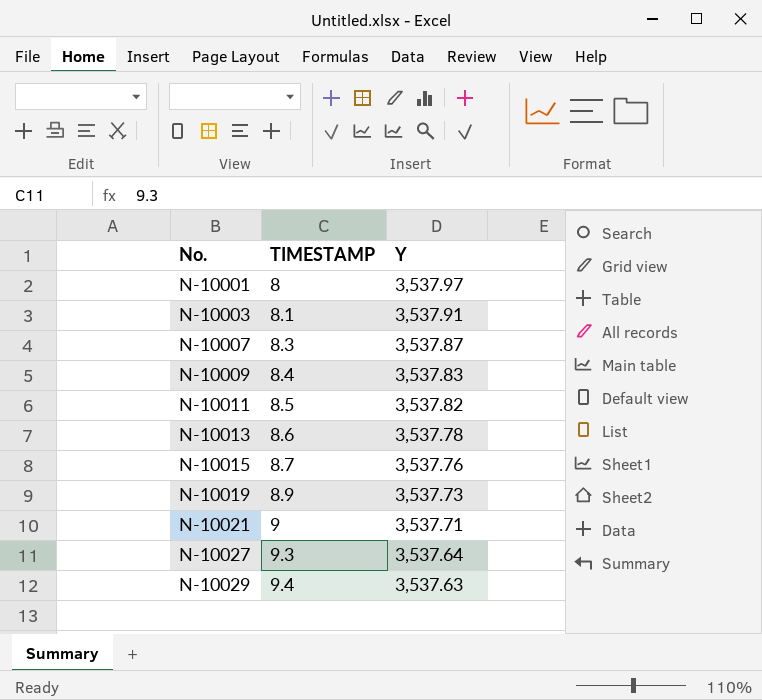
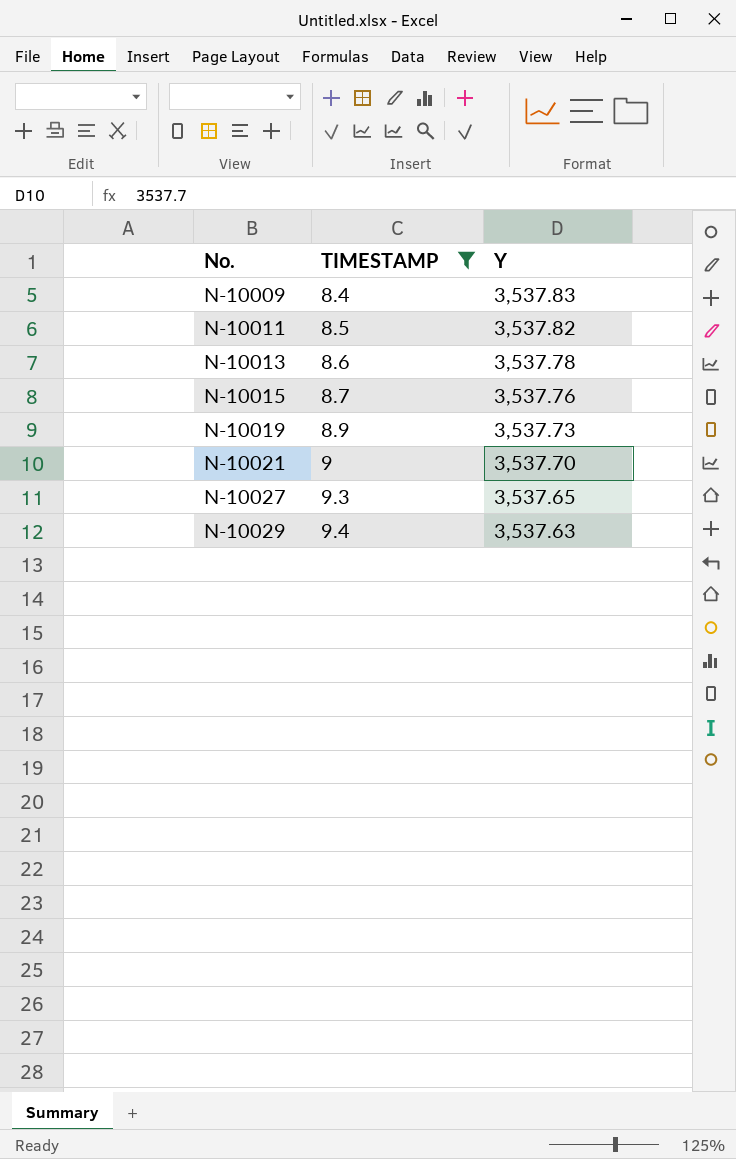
filter: none -> TIMESTAMP >= 8.4
N-10021 | Y: 3,537.71 -> 3,537.70
N-10027 | Y: 3,537.64 -> 3,537.65

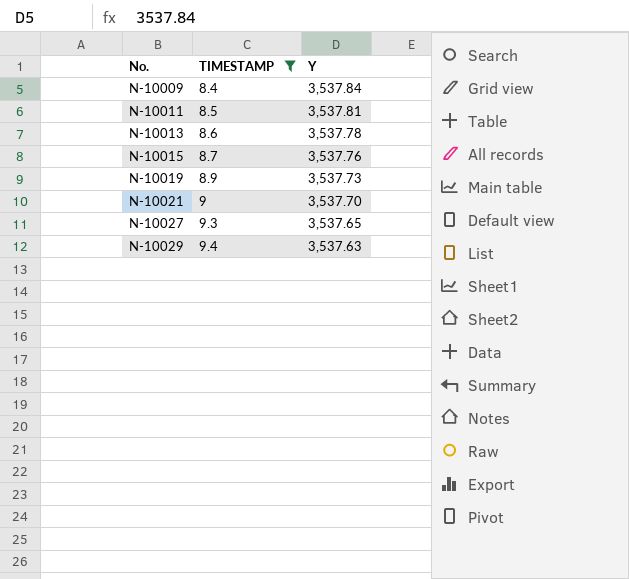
N-10009 | Y: 3,537.83 -> 3,537.84
N-10011 | Y: 3,537.82 -> 3,537.81

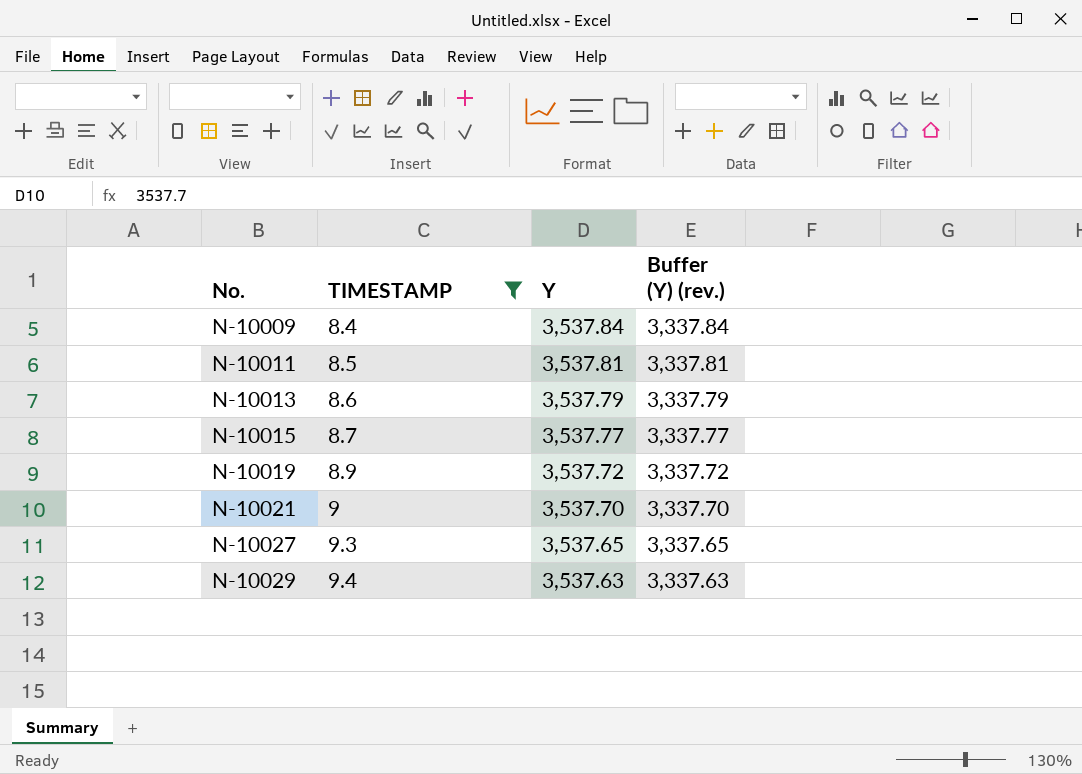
column Buffer (Y) (rev.) | formula: none -> [Y] - 200
N-10013 | Y: 3,537.78 -> 3,537.79
N-10015 | Y: 3,537.76 -> 3,537.77
N-10019 | Y: 3,537.73 -> 3,537.72

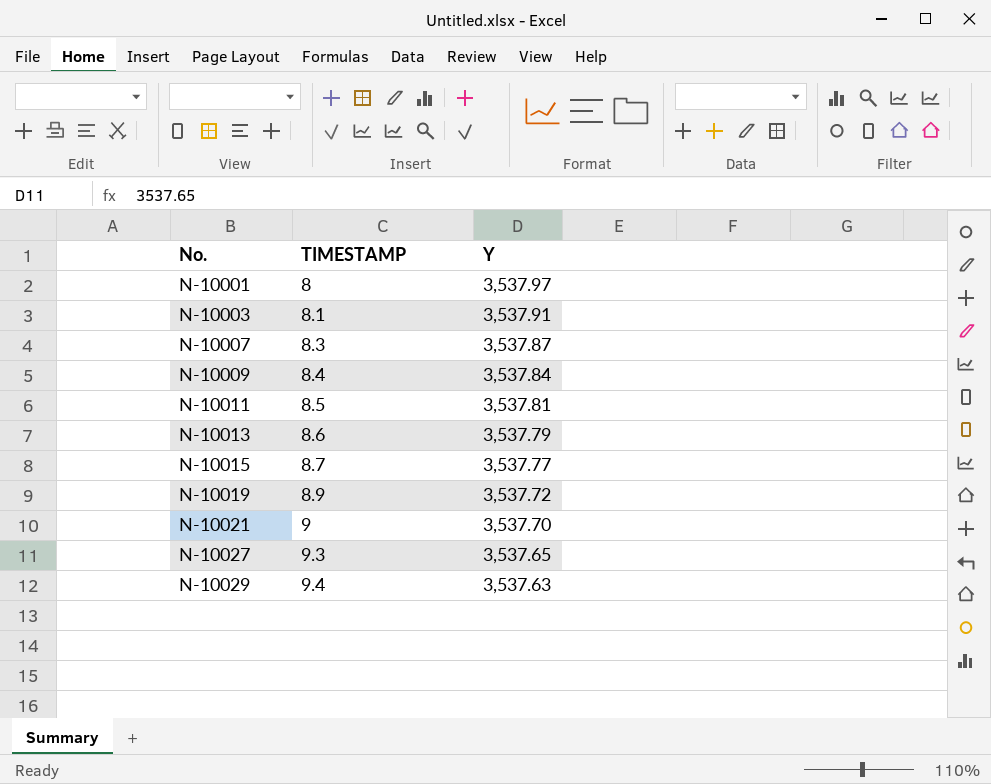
filter: TIMESTAMP >= 8.4 -> none
column Buffer (Y) (rev.) | formula: [Y] - 200 -> none

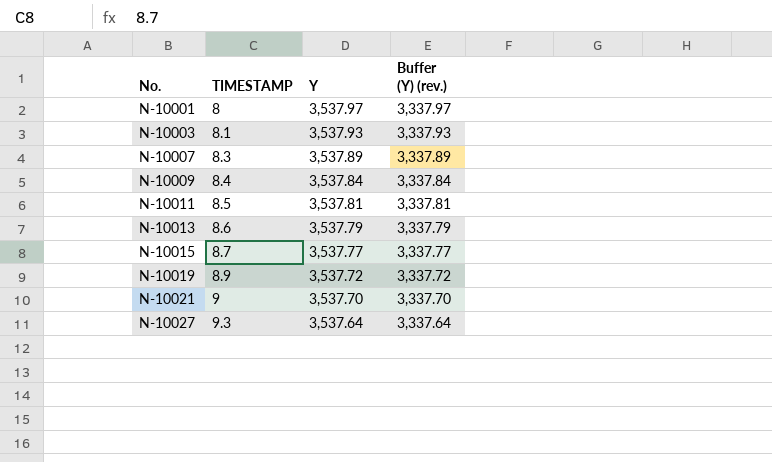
column Buffer (Y) (rev.) | formula: none -> [Y] - 200
row N-10029: 9.4 | 3,537.63 -> none
N-10003 | Y: 3,537.91 -> 3,537.93
N-10007 | Y: 3,537.87 -> 3,537.89
N-10027 | Y: 3,537.65 -> 3,537.64

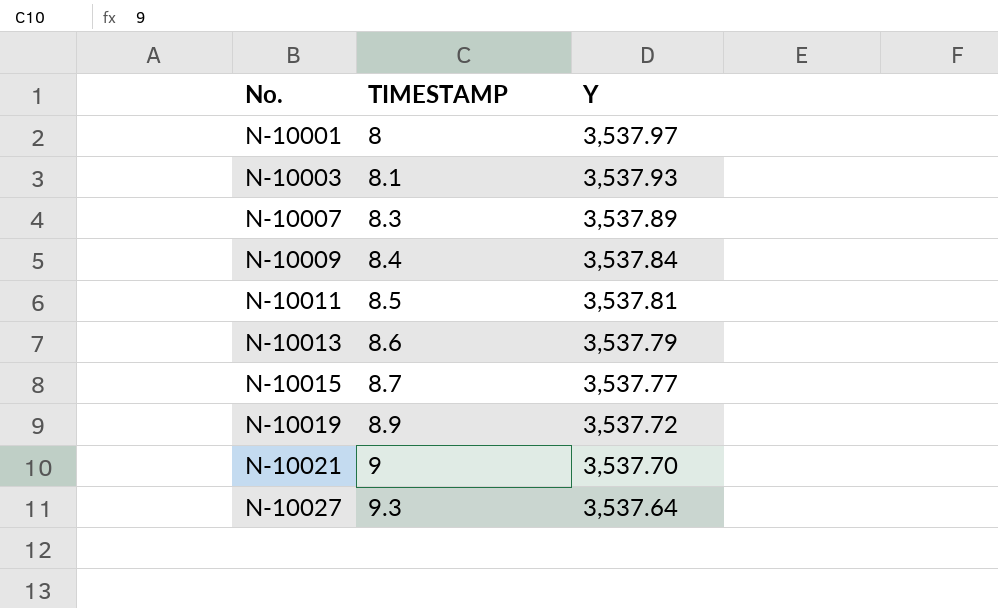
column Buffer (Y) (rev.) | formula: [Y] - 200 -> none

